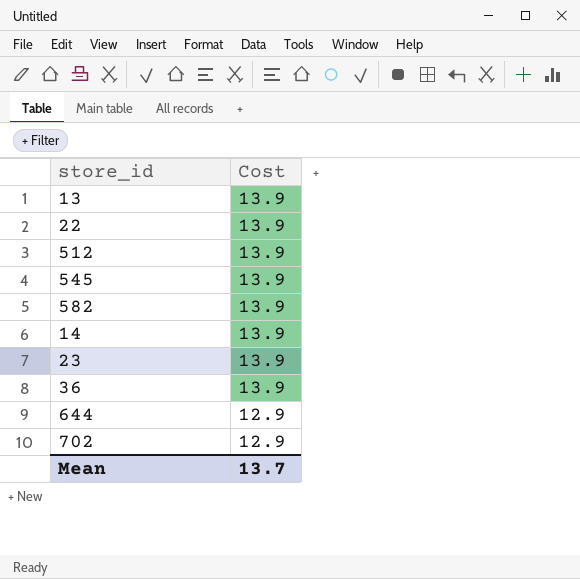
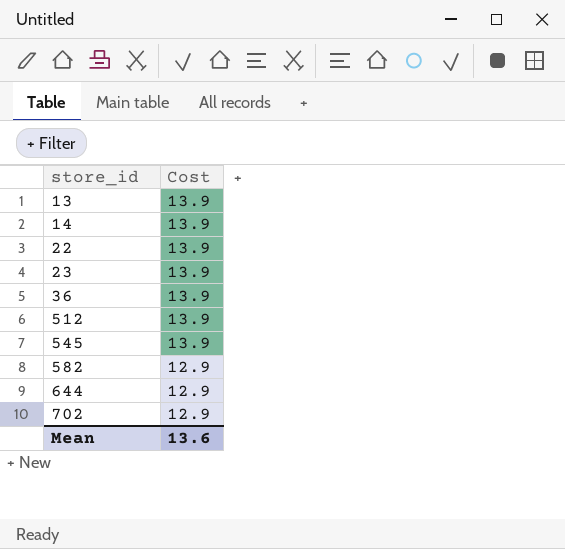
row order: Cost descending -> store_id ascending
582 | Cost: 13.9 -> 12.9
Mean | Cost: 13.7 -> 13.6

